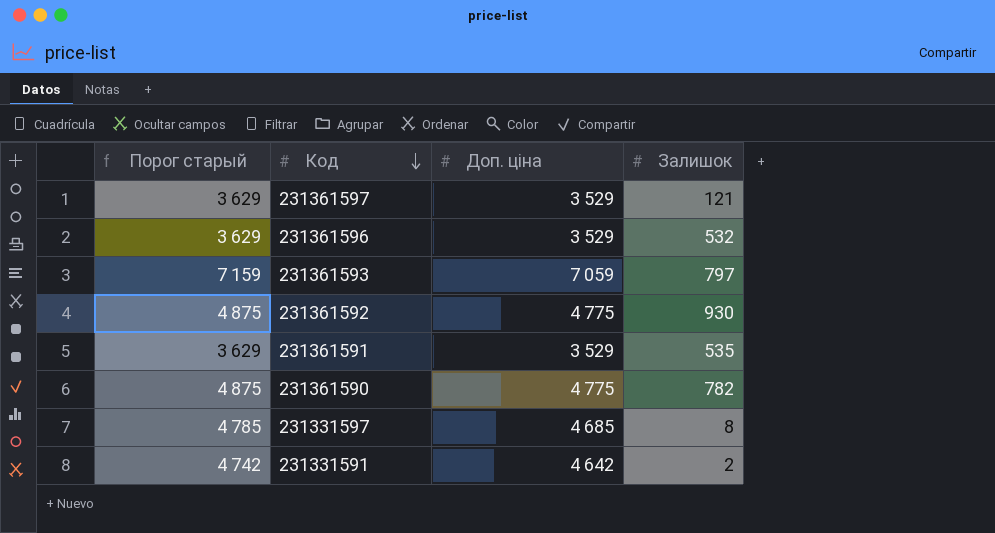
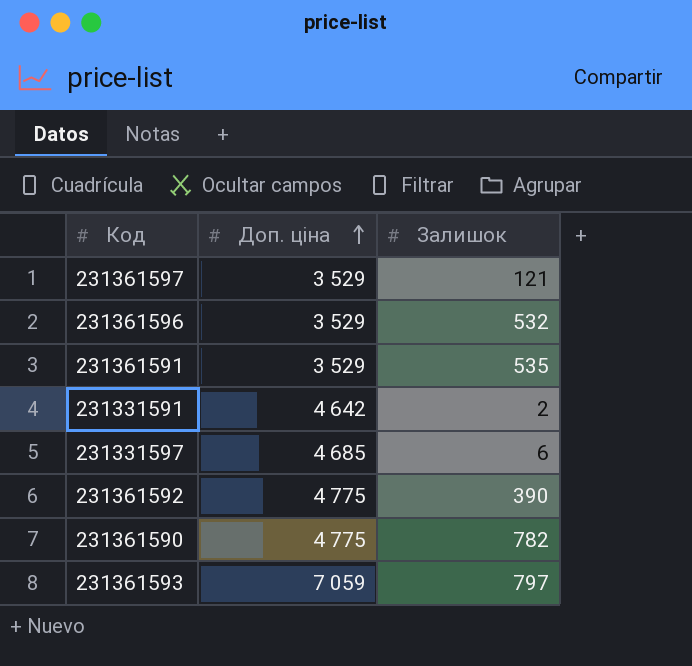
row order: Код descending -> Доп. ціна ascending
column Порог старый | formula: [Доп. ціна] + 100 -> none
231331597 | Залишок: 8 -> 6
231361592 | Залишок: 930 -> 390

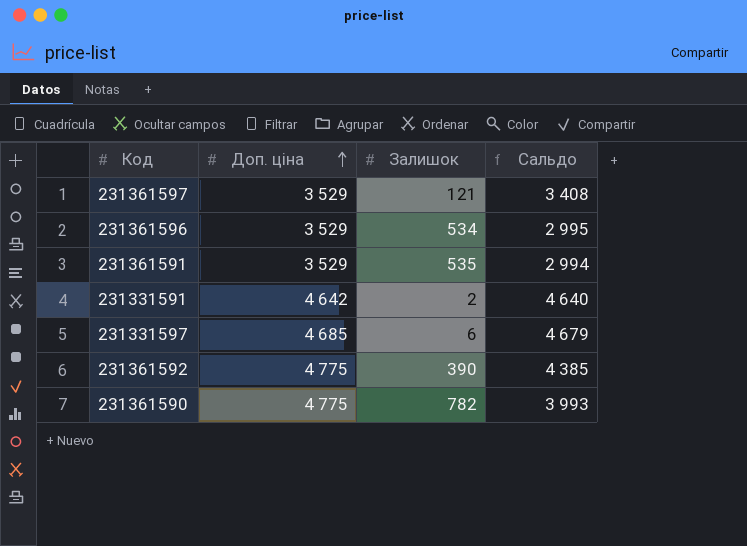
column Сальдо | formula: none -> [Доп. ціна] - [Залишок]
row 231361593: 7 059 | 797 -> none
231361596 | Залишок: 532 -> 534

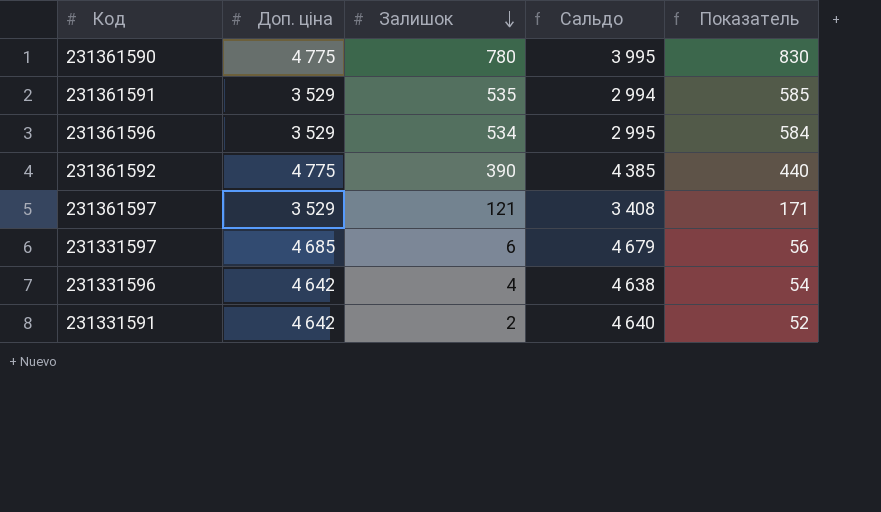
row order: Доп. ціна ascending -> Залишок descending
column Показатель | formula: none -> [Залишок] + 50
231361590 | Залишок: 782 -> 780
231361590 | Сальдо: 3 993 -> 3 995
row 231331596: none -> 4 642 | 4 | 4 638 | 54

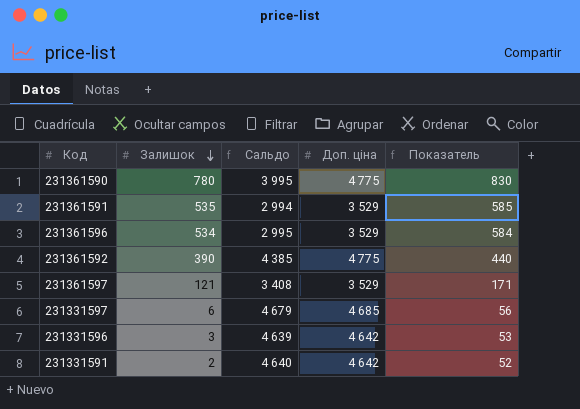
column Доп. ціна | position: 2 -> 4
231331596 | Залишок: 4 -> 3
231331596 | Сальдо: 4 638 -> 4 639
231331596 | Показатель: 54 -> 53

